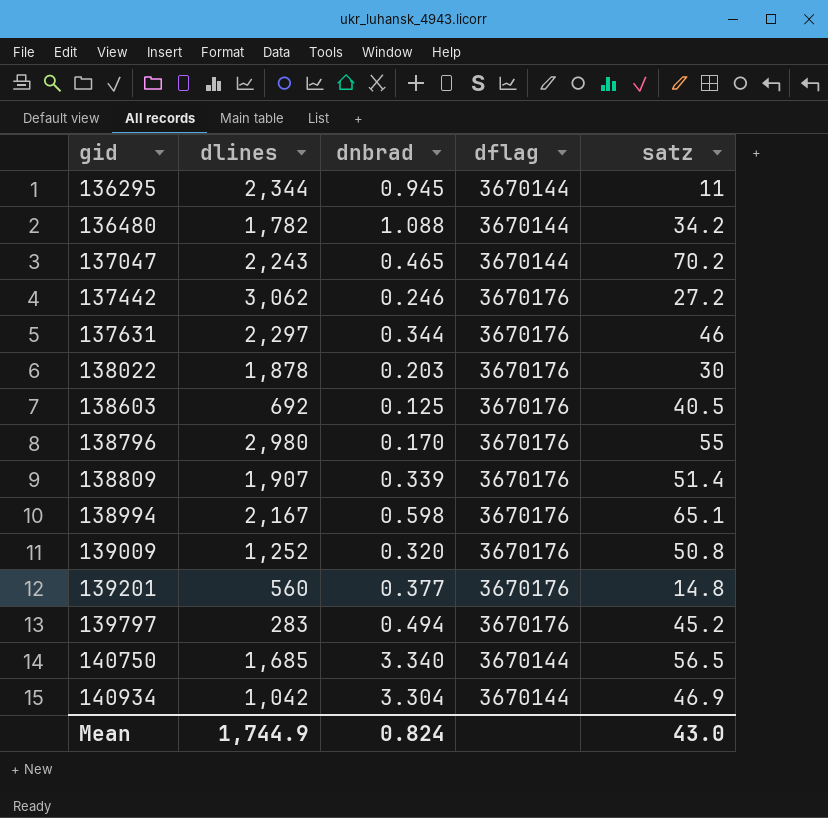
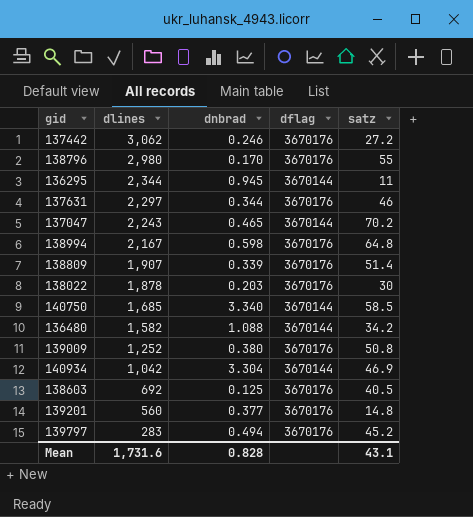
row order: gid ascending -> dlines descending
138994 | satz: 65.1 -> 64.8
140750 | satz: 56.5 -> 58.5
136480 | dlines: 1,782 -> 1,582
139009 | dnbrad: 0.320 -> 0.380
Mean | dlines: 1,744.9 -> 1,731.6
Mean | dnbrad: 0.824 -> 0.828
Mean | satz: 43.0 -> 43.1

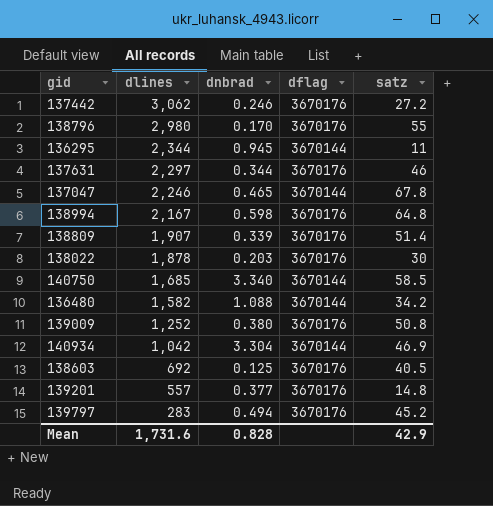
137047 | dlines: 2,243 -> 2,246
137047 | satz: 70.2 -> 67.8
139201 | dlines: 560 -> 557
Mean | satz: 43.1 -> 42.9

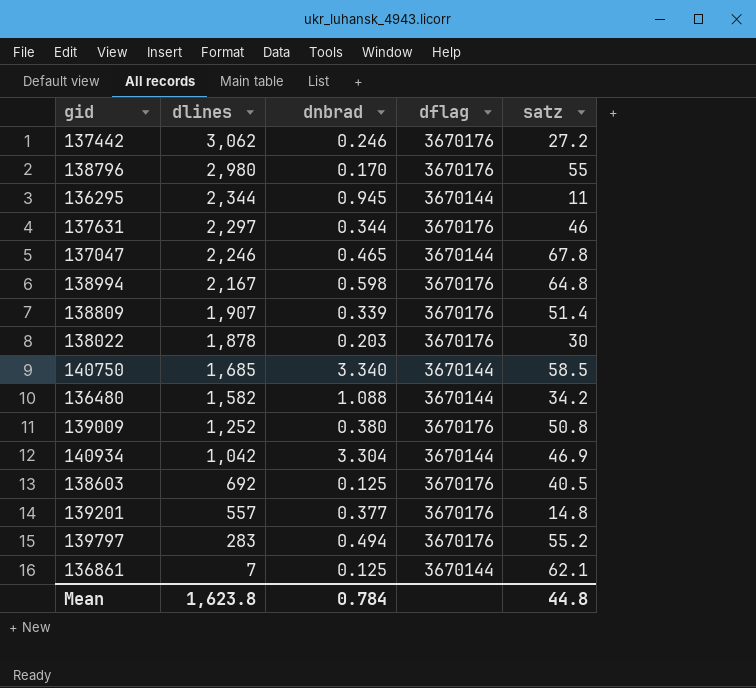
139797 | satz: 45.2 -> 55.2
row 136861: none -> 7 | 0.125 | 3670144 | 62.1
Mean | dlines: 1,731.6 -> 1,623.8
Mean | dnbrad: 0.828 -> 0.784
Mean | satz: 42.9 -> 44.8

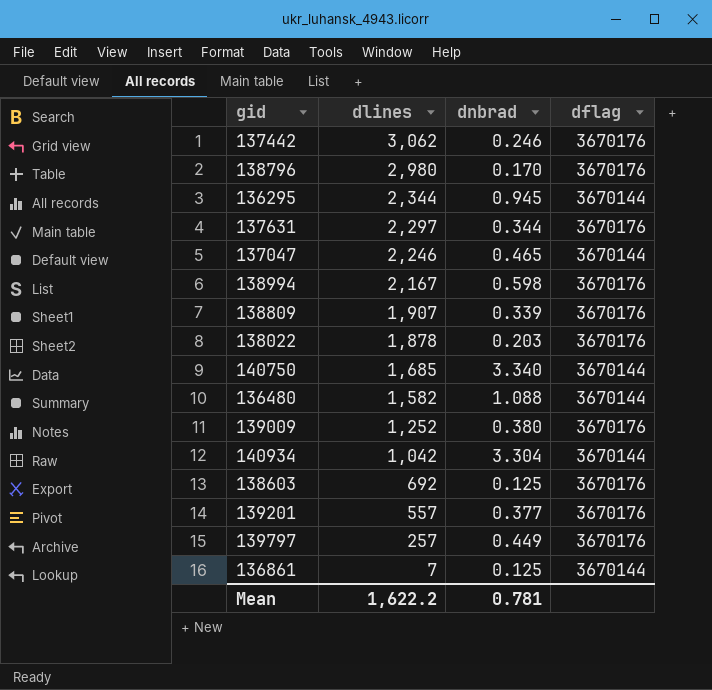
column satz | position: 5 -> none
139797 | dlines: 283 -> 257
139797 | dnbrad: 0.494 -> 0.449
Mean | dlines: 1,623.8 -> 1,622.2
Mean | dnbrad: 0.784 -> 0.781

